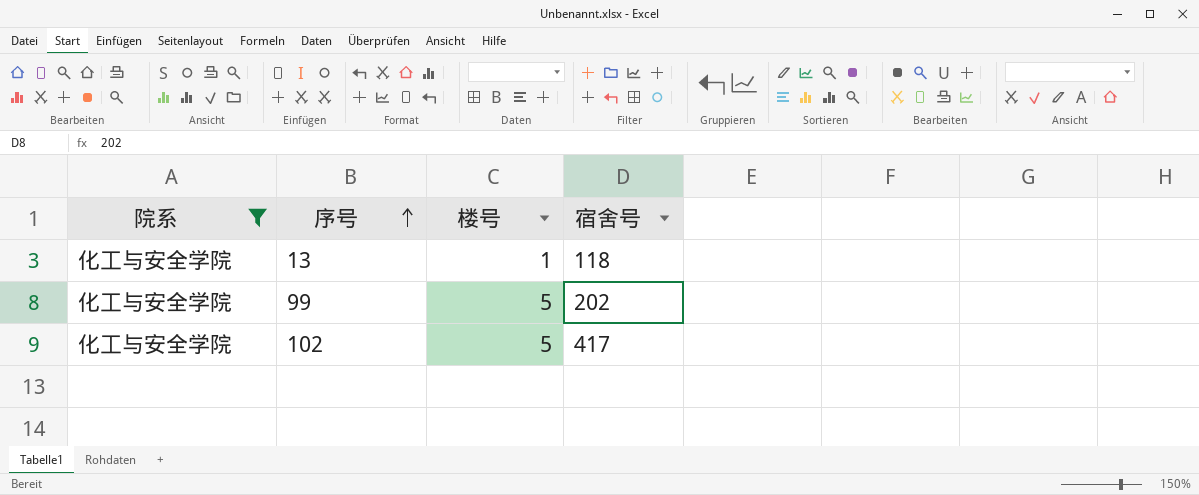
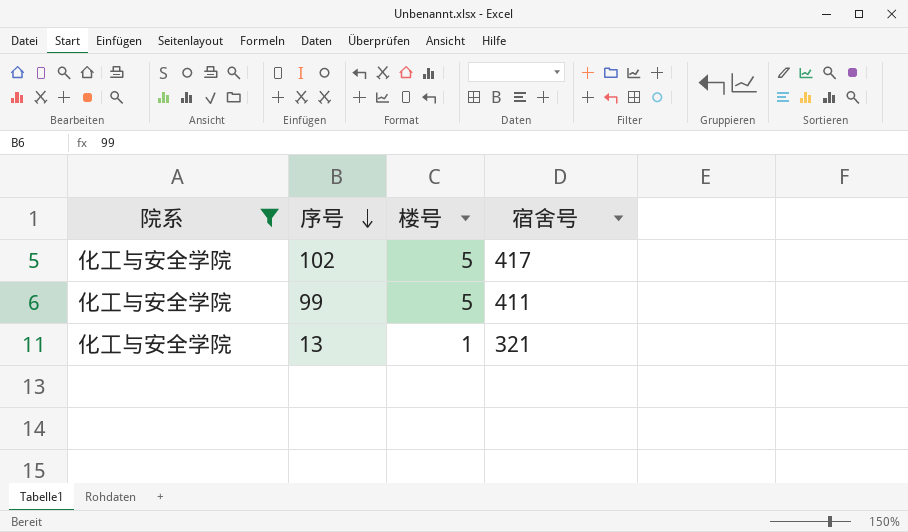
row order: 序号 ascending -> 序号 descending
99 | 宿舍号: 202 -> 411
13 | 宿舍号: 118 -> 321

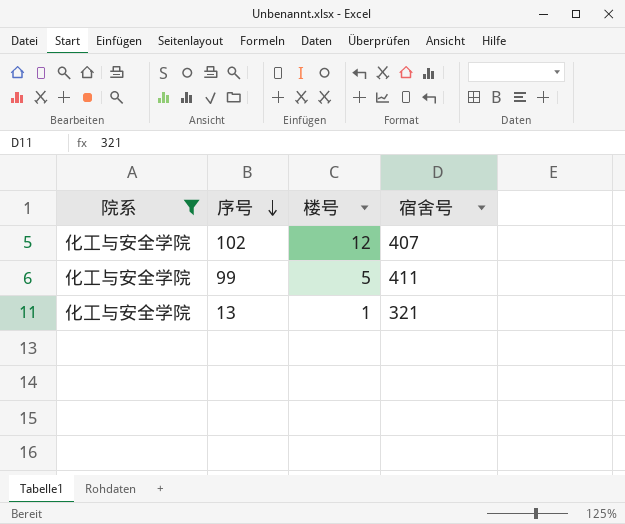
102 | 楼号: 5 -> 12
102 | 宿舍号: 417 -> 407

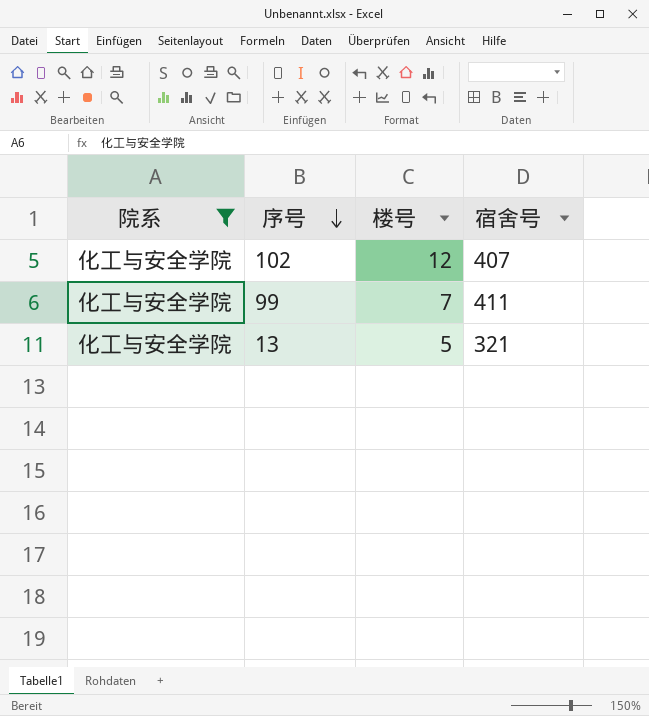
99 | 楼号: 5 -> 7
13 | 楼号: 1 -> 5

